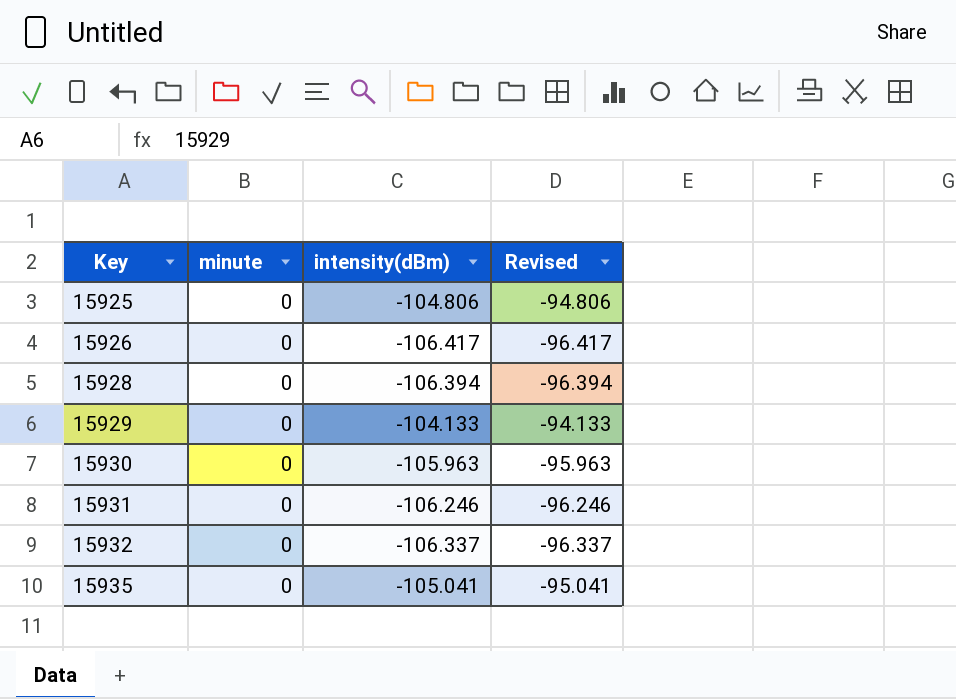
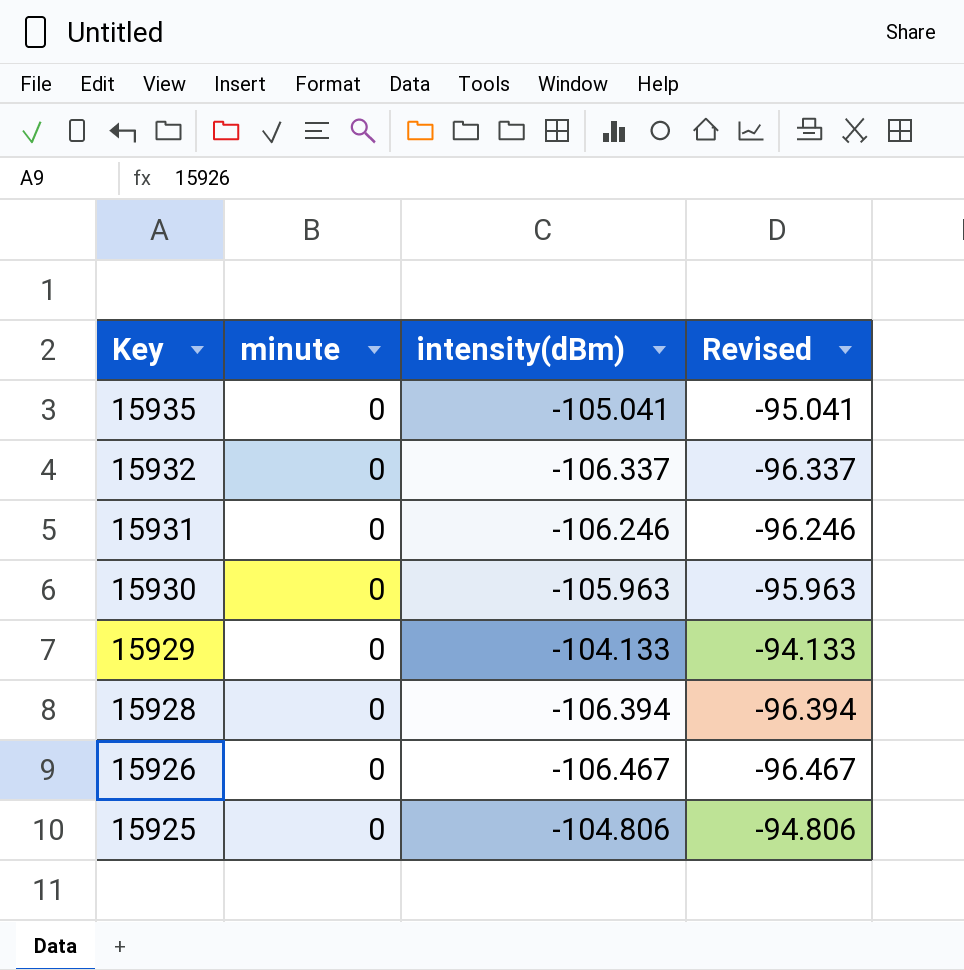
row order: Key ascending -> Key descending
15926 | intensity(dBm): -106.417 -> -106.467
15926 | Revised: -96.417 -> -96.467

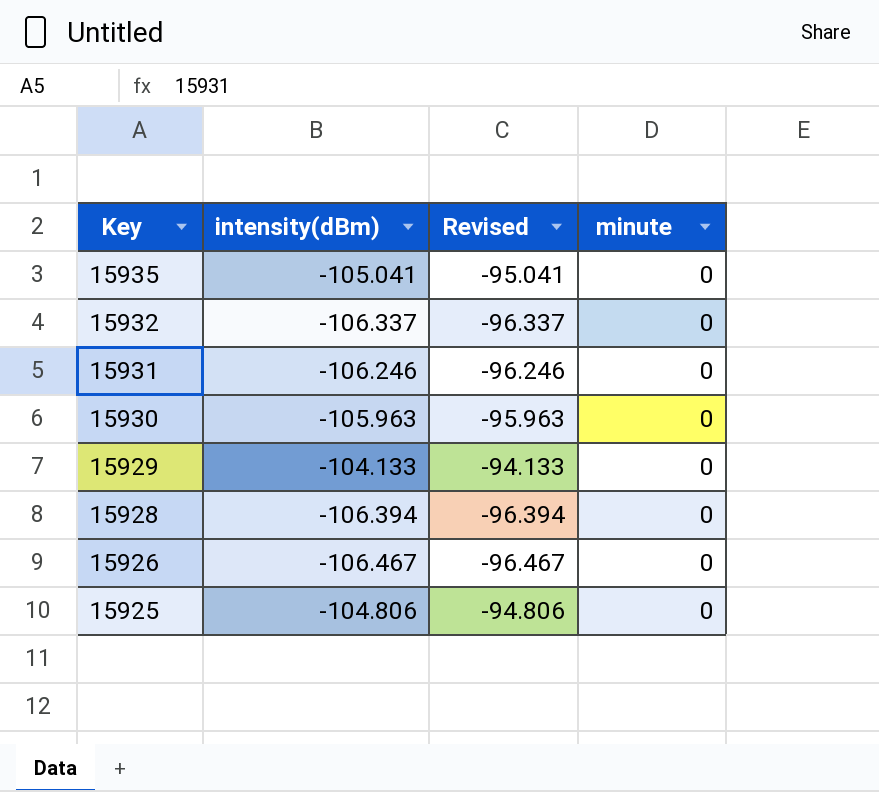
column minute | position: 2 -> 4

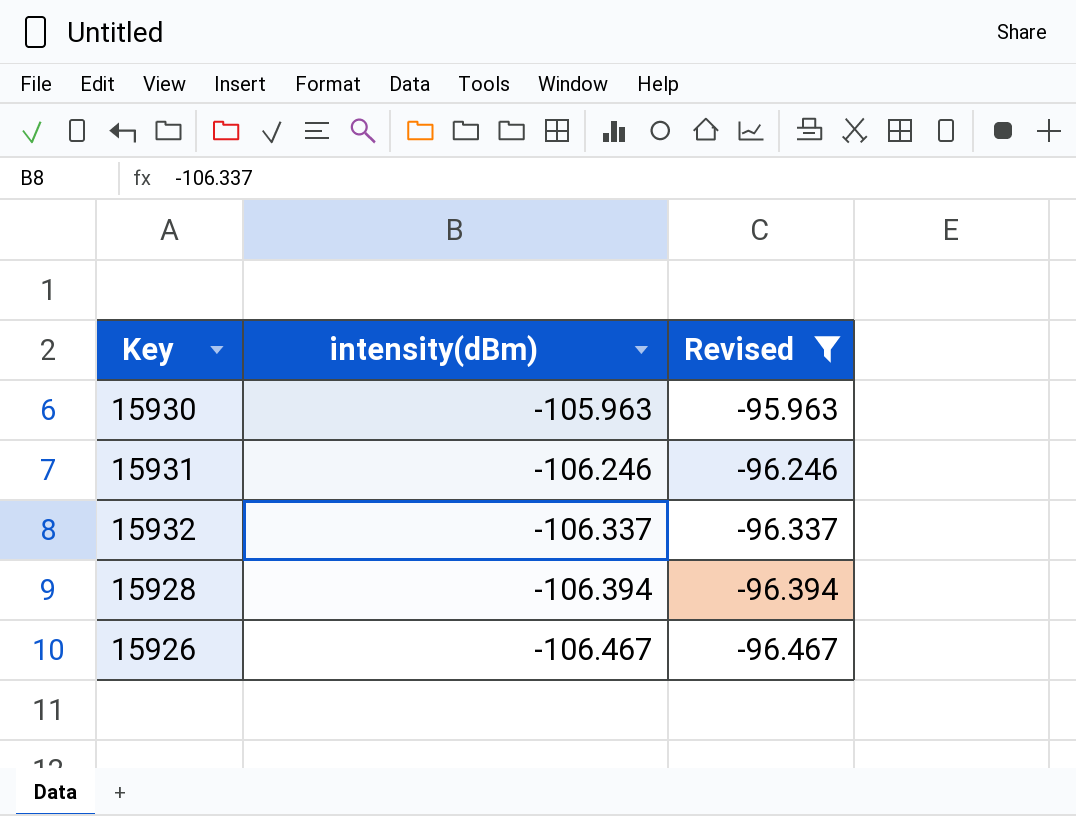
filter: none -> Revised <= -95.963
row order: Key descending -> intensity(dBm) descending
column minute | position: 4 -> none

